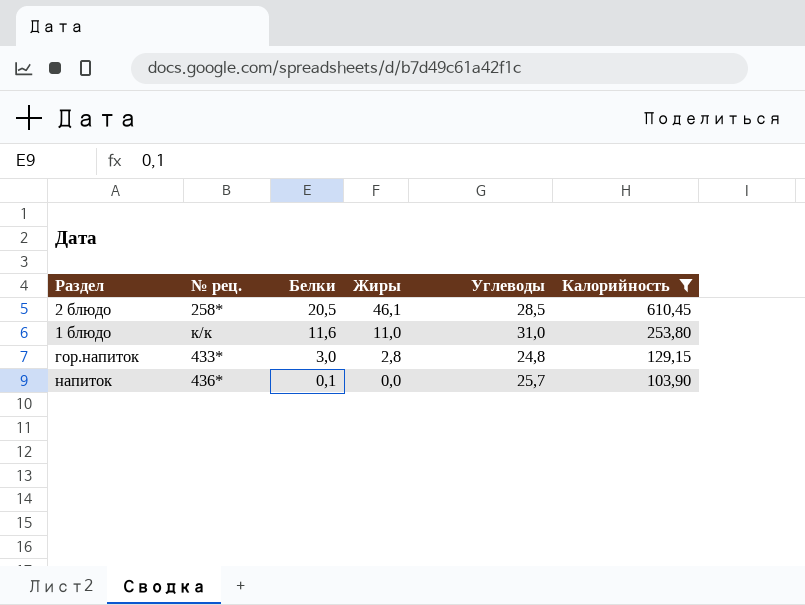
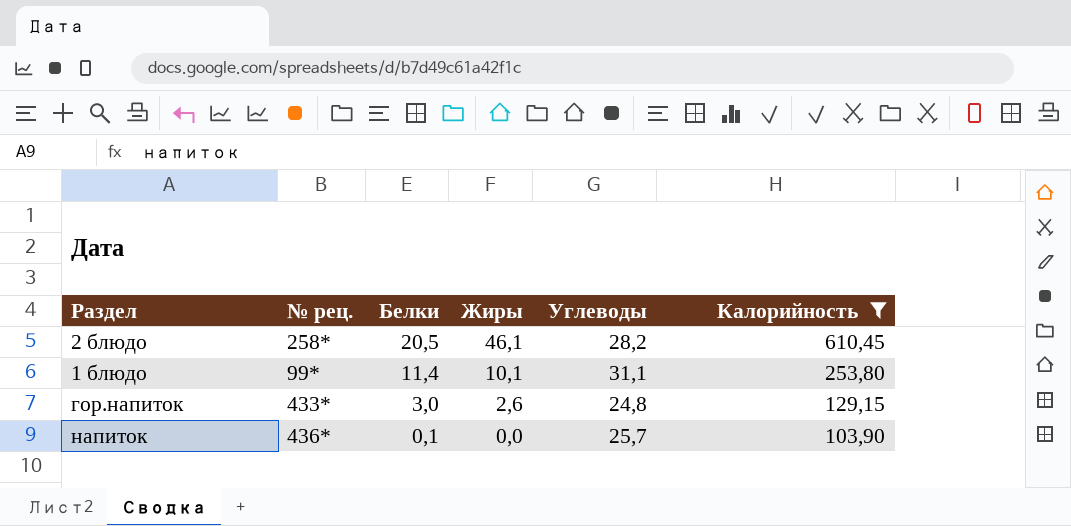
2 блюдо | Углеводы: 28,5 -> 28,2
1 блюдо | № рец.: к/к -> 99*
1 блюдо | Белки: 11,6 -> 11,4
1 блюдо | Жиры: 11,0 -> 10,1
1 блюдо | Углеводы: 31,0 -> 31,1
гор.напиток | Жиры: 2,8 -> 2,6

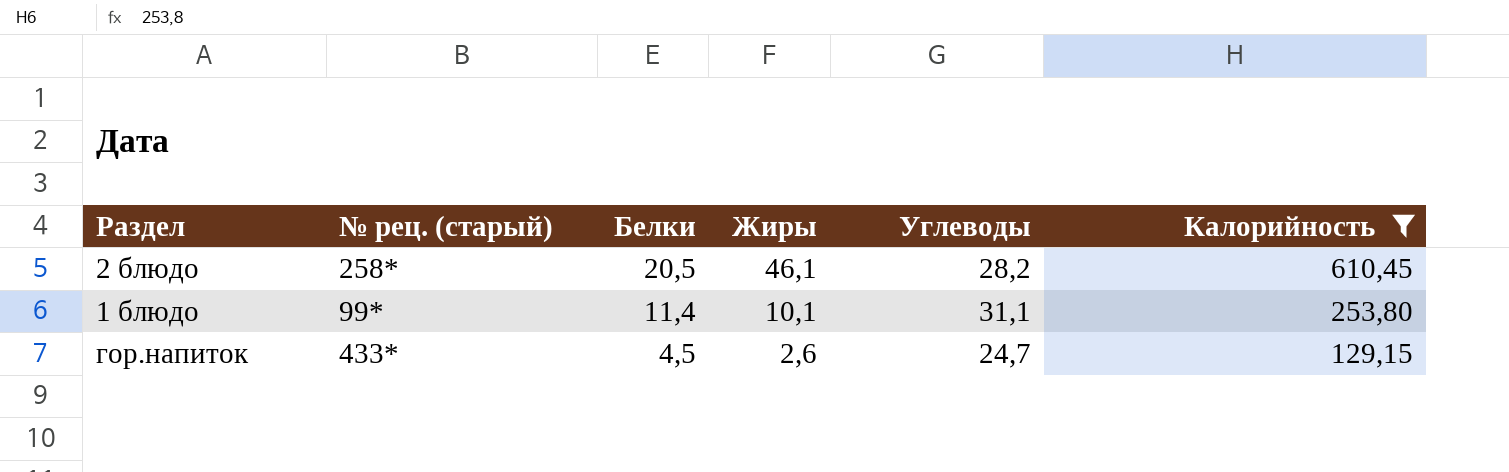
column name: № рец. -> № рец. (старый)
row напиток: 436* | 0,1 | 0,0 | 25,7 | 103,90 -> none
гор.напиток | Белки: 3,0 -> 4,5
гор.напиток | Углеводы: 24,8 -> 24,7

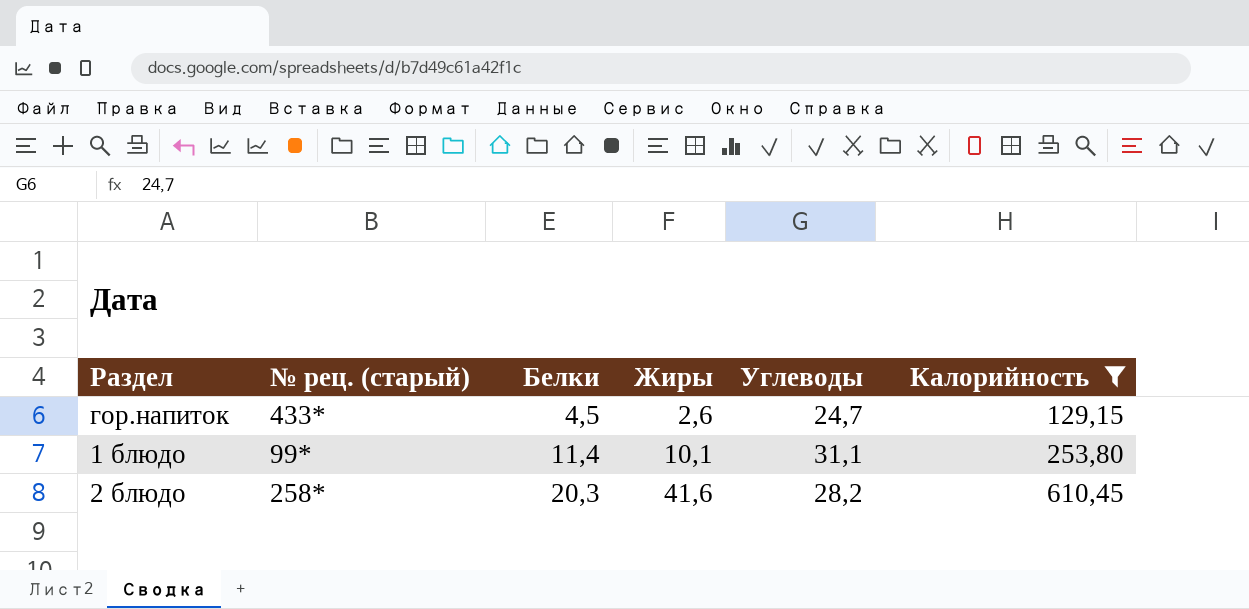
row order: Белки descending -> Белки ascending
2 блюдо | Белки: 20,5 -> 20,3
2 блюдо | Жиры: 46,1 -> 41,6

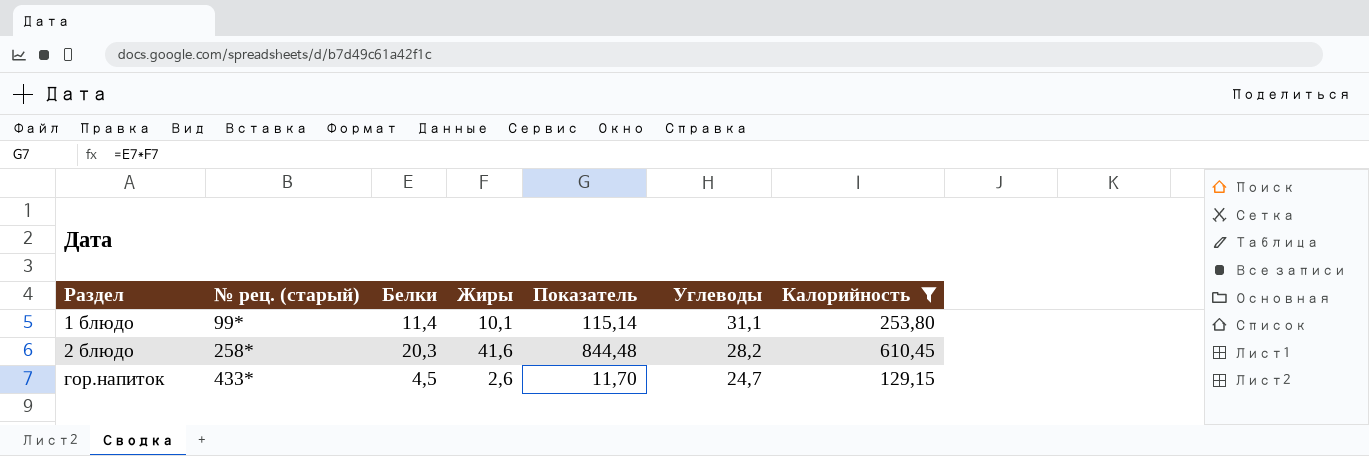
row order: Белки ascending -> Раздел ascending
column Показатель | formula: none -> [Белки] * [Жиры]

